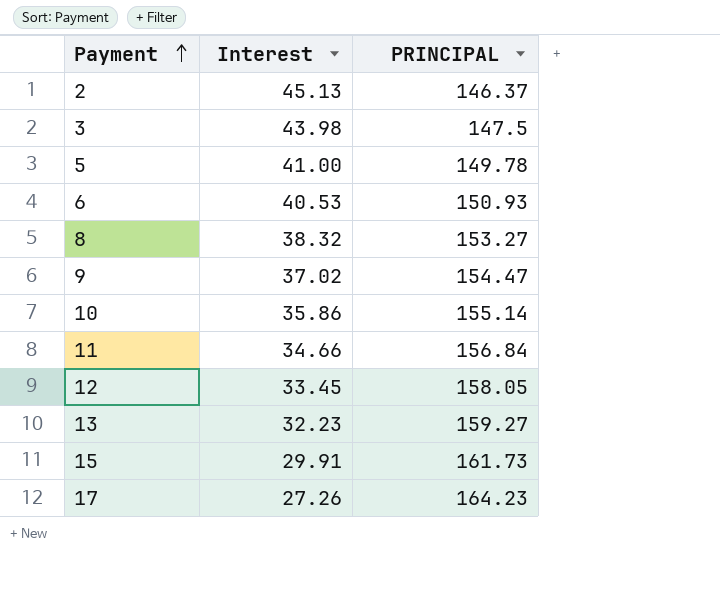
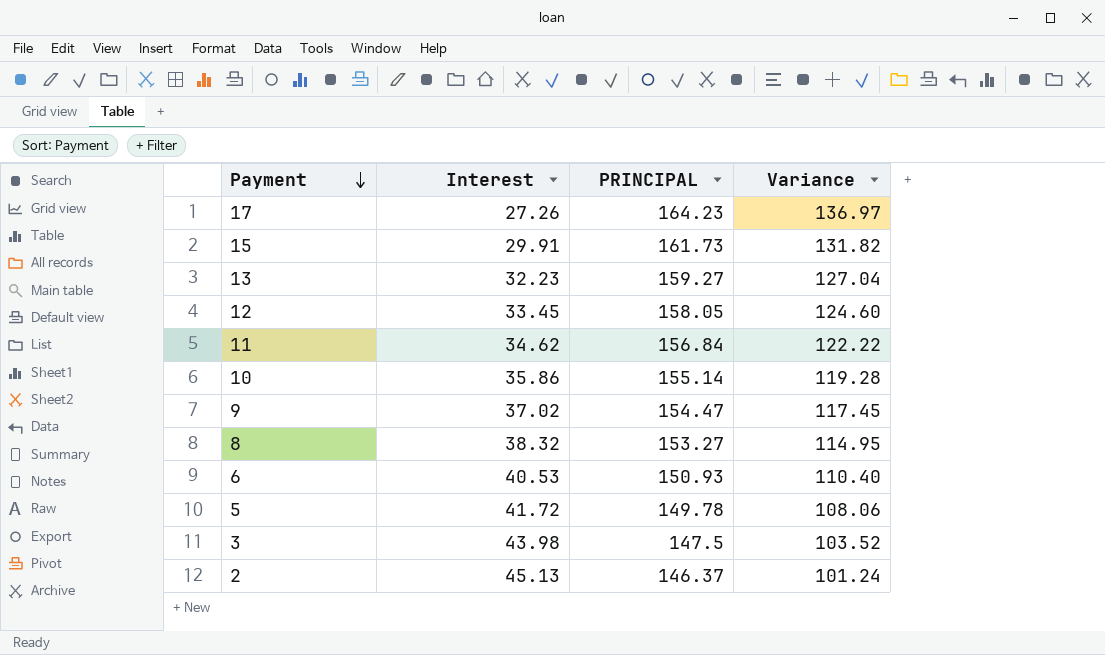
row order: Payment ascending -> Payment descending
column Variance | formula: none -> [PRINCIPAL] - [Interest]
11 | Interest: 34.66 -> 34.62
5 | Interest: 41.00 -> 41.72

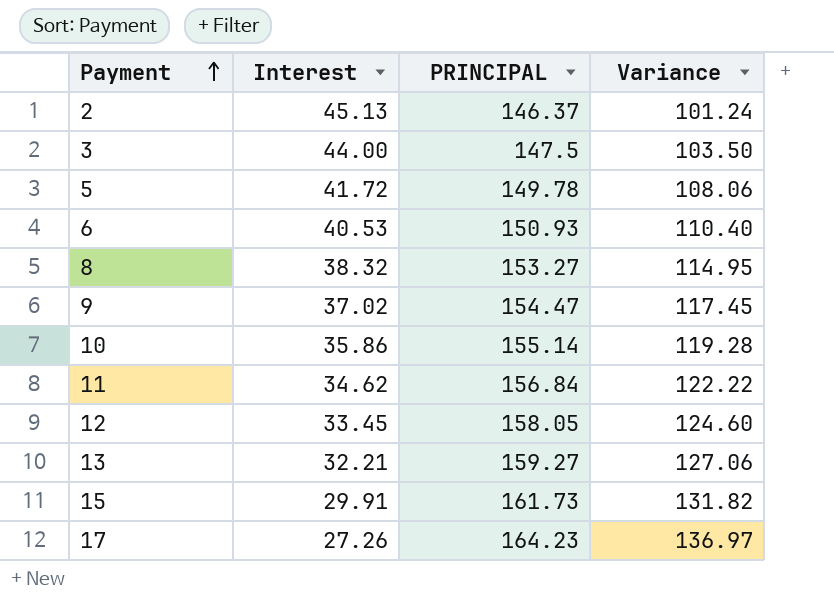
row order: Payment descending -> Payment ascending
3 | Interest: 43.98 -> 44.00
3 | Variance: 103.52 -> 103.50
13 | Interest: 32.23 -> 32.21
13 | Variance: 127.04 -> 127.06

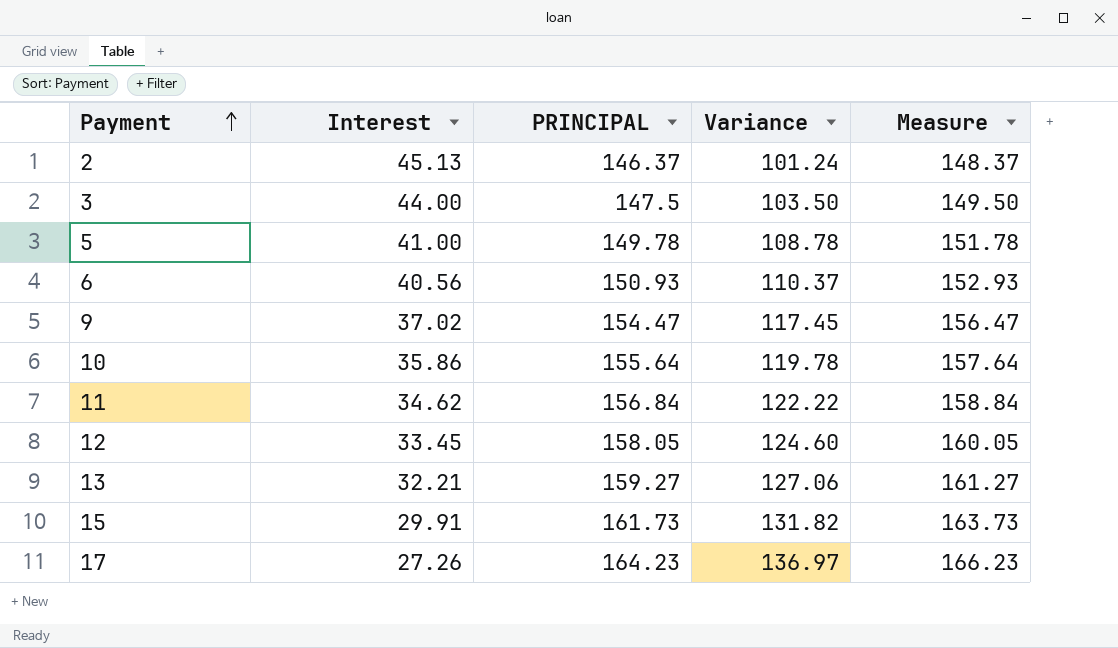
column Measure | formula: none -> [PRINCIPAL] + 2
row 8: 38.32 | 153.27 | 114.95 -> none
5 | Interest: 41.72 -> 41.00
5 | Variance: 108.06 -> 108.78
6 | Interest: 40.53 -> 40.56
6 | Variance: 110.40 -> 110.37
10 | PRINCIPAL: 155.14 -> 155.64
10 | Variance: 119.28 -> 119.78

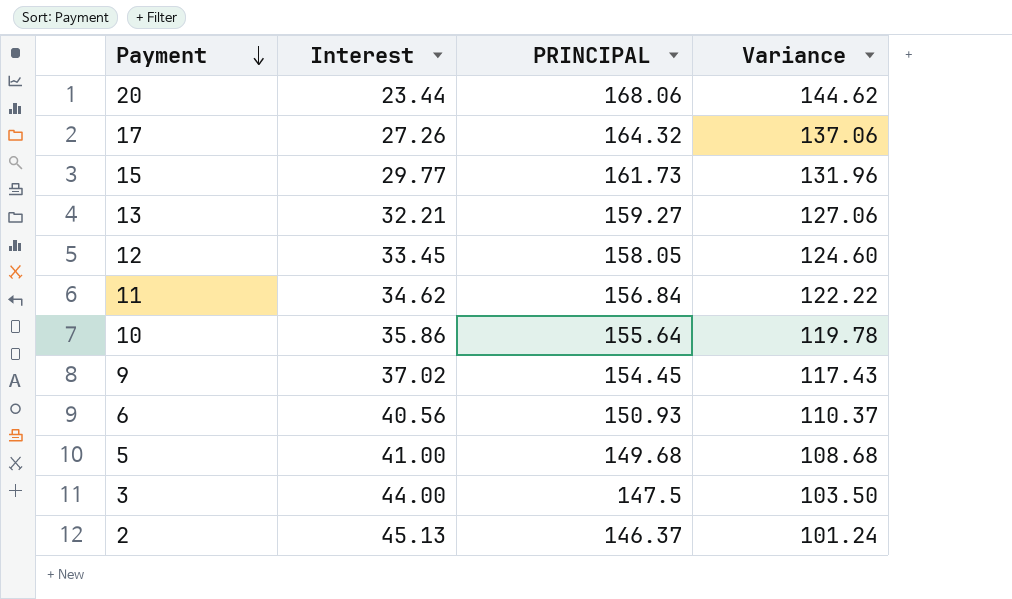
row order: Payment ascending -> Payment descending
column Measure | formula: [PRINCIPAL] + 2 -> none
row 20: none -> 23.44 | 168.06 | 144.62
17 | PRINCIPAL: 164.23 -> 164.32
17 | Variance: 136.97 -> 137.06
15 | Interest: 29.91 -> 29.77
15 | Variance: 131.82 -> 131.96
9 | PRINCIPAL: 154.47 -> 154.45
9 | Variance: 117.45 -> 117.43
5 | PRINCIPAL: 149.78 -> 149.68
5 | Variance: 108.78 -> 108.68

